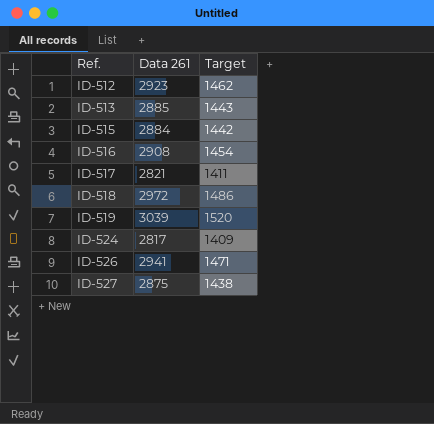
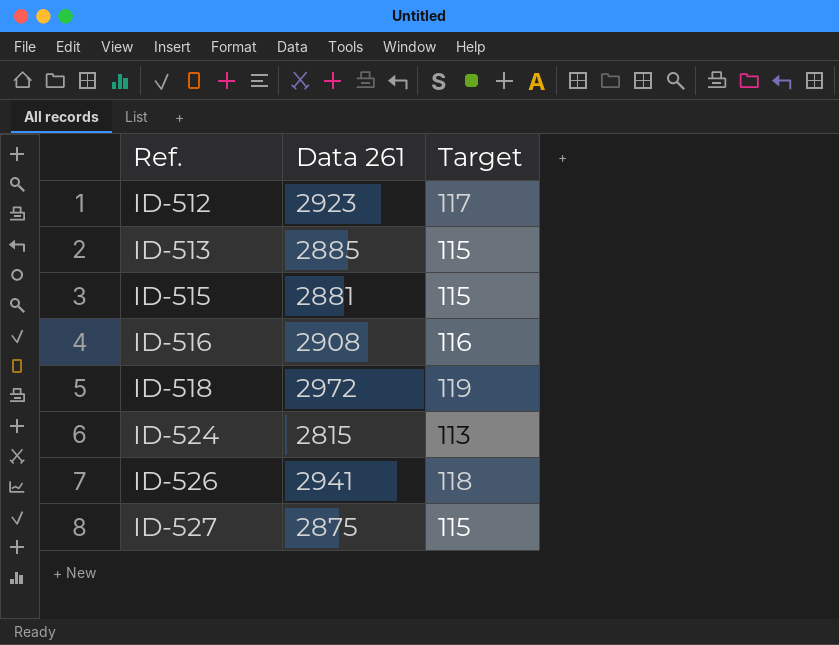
column Target | formula: [Data 261] * 0.5 -> [Data 261] * 0.04
row ID-517: 2821 | 1411 -> none
row ID-519: 3039 | 1520 -> none
ID-515 | Data 261: 2884 -> 2881
ID-524 | Data 261: 2817 -> 2815

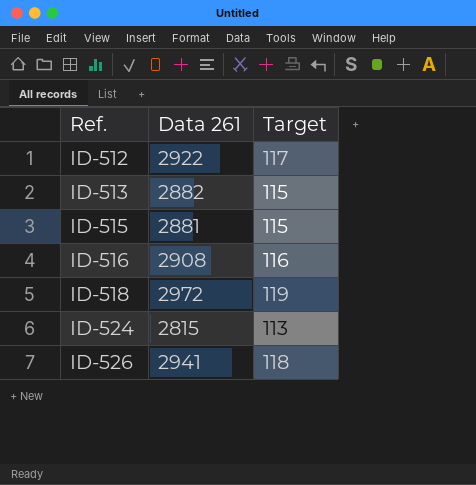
row ID-527: 2875 | 115 -> none
ID-512 | Data 261: 2923 -> 2922
ID-513 | Data 261: 2885 -> 2882

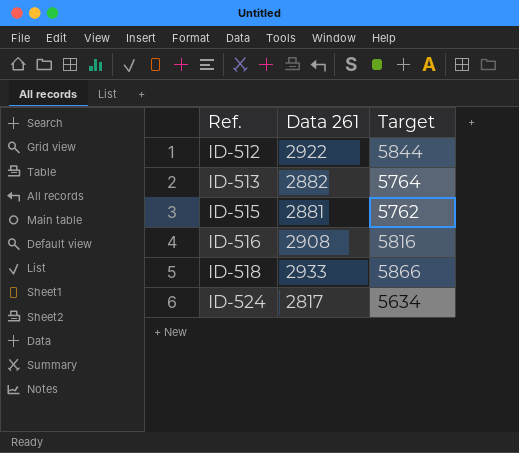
column Target | formula: [Data 261] * 0.04 -> [Data 261] * 2
row ID-526: 2941 | 118 -> none
ID-518 | Data 261: 2972 -> 2933
ID-524 | Data 261: 2815 -> 2817

